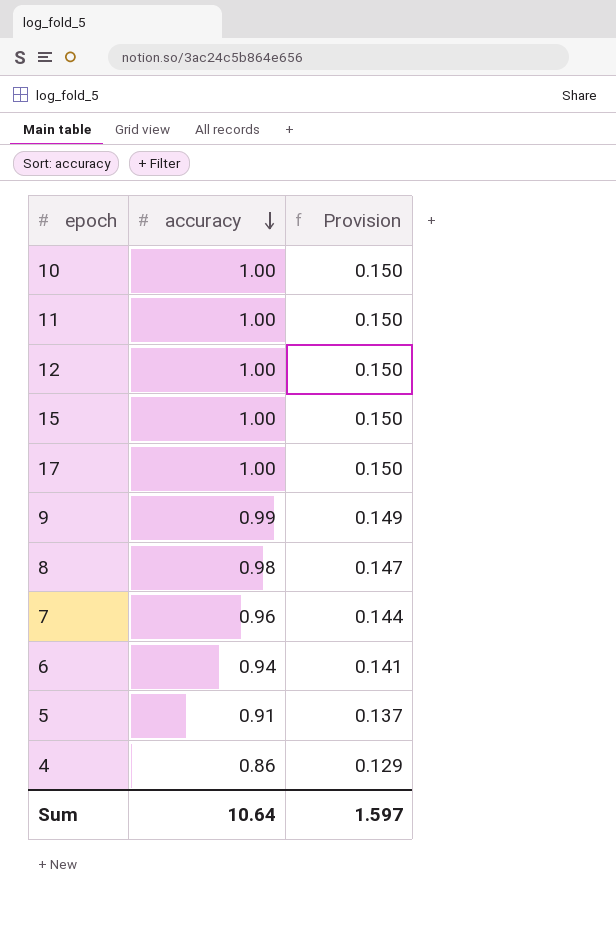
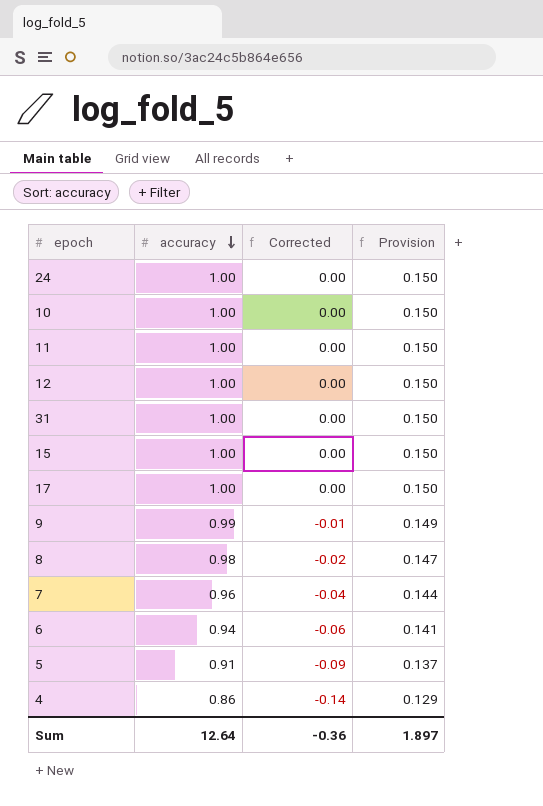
column Corrected | formula: none -> [accuracy] - 1
row 24: none -> 1.00 | 0.00 | 0.150
row 31: none -> 1.00 | 0.00 | 0.150
Sum | accuracy: 10.64 -> 12.64
Sum | Provision: 1.597 -> 1.897

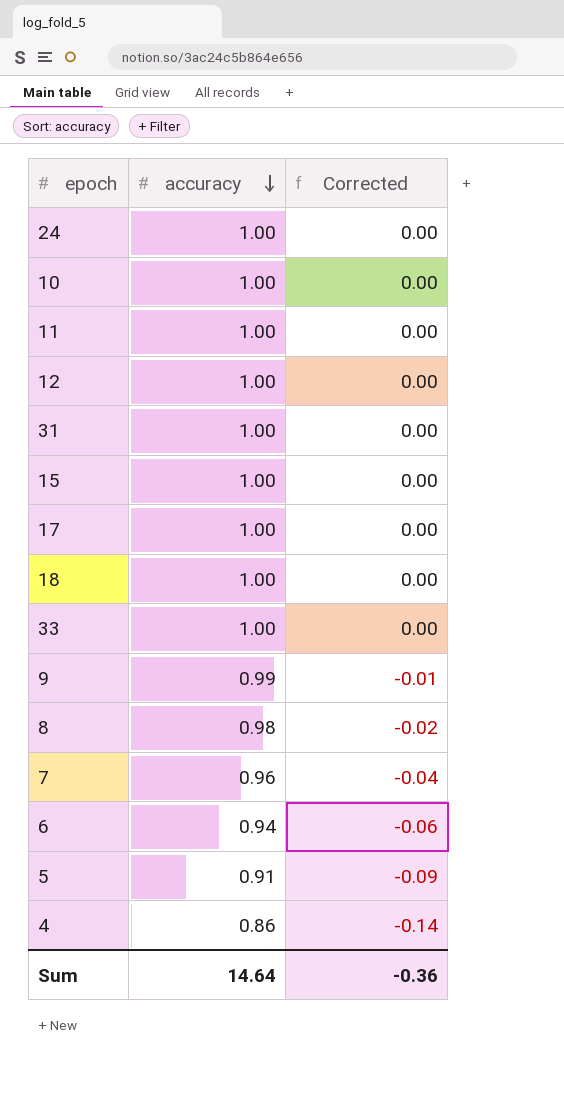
column Provision | formula: [accuracy] * 0.15 -> none
row 18: none -> 1.00 | 0.00
row 33: none -> 1.00 | 0.00
Sum | accuracy: 12.64 -> 14.64

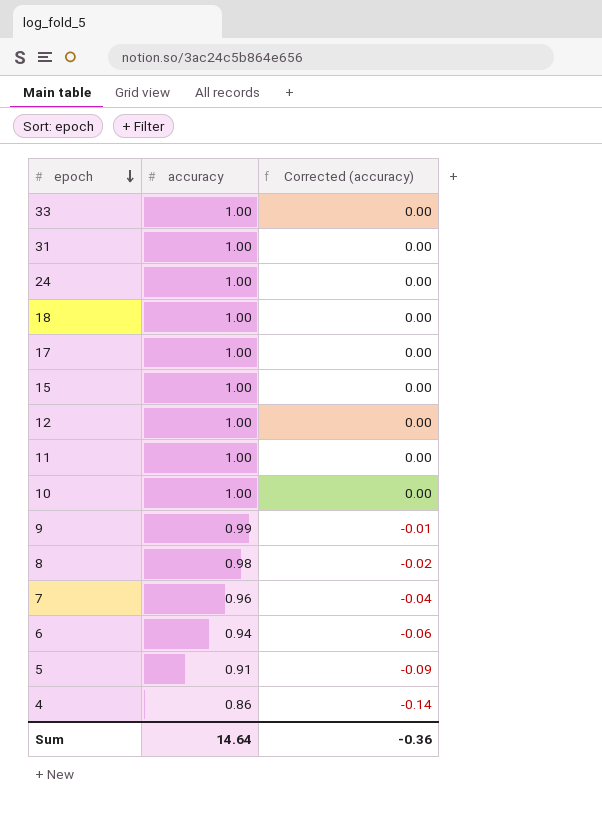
row order: accuracy descending -> epoch descending
column name: Corrected -> Corrected (accuracy)

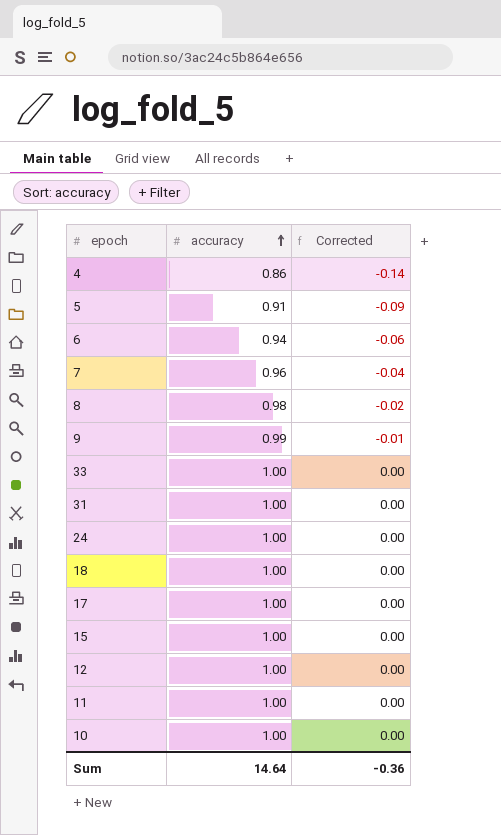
row order: epoch descending -> accuracy ascending
column name: Corrected (accuracy) -> Corrected

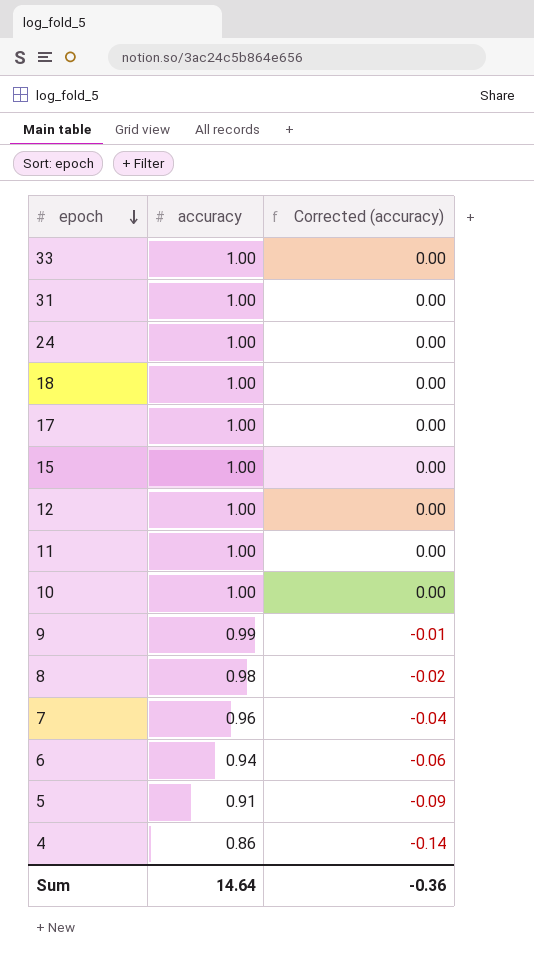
row order: accuracy ascending -> epoch descending
column name: Corrected -> Corrected (accuracy)

